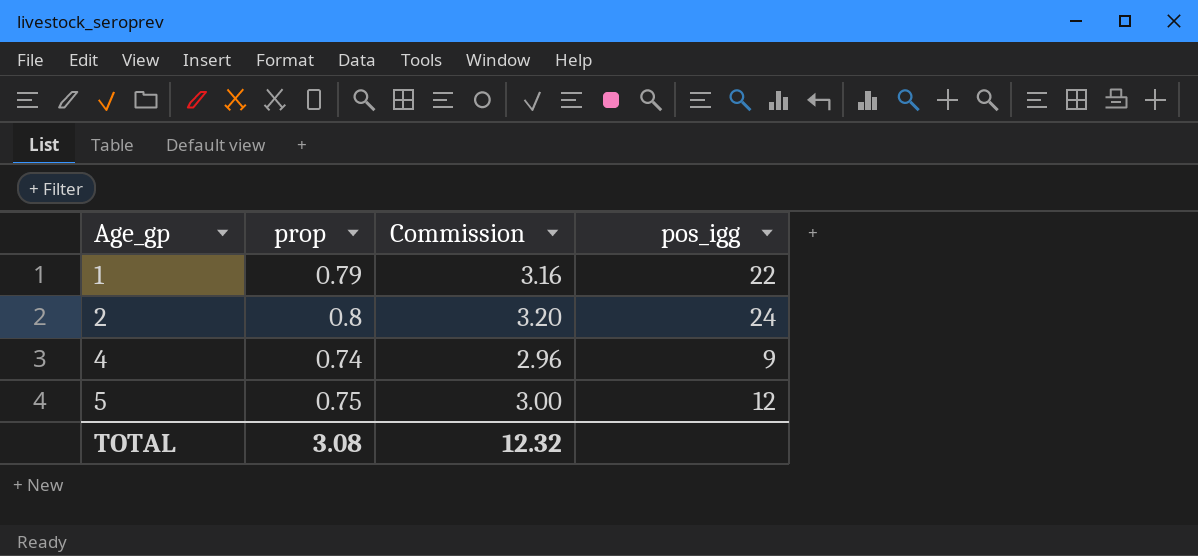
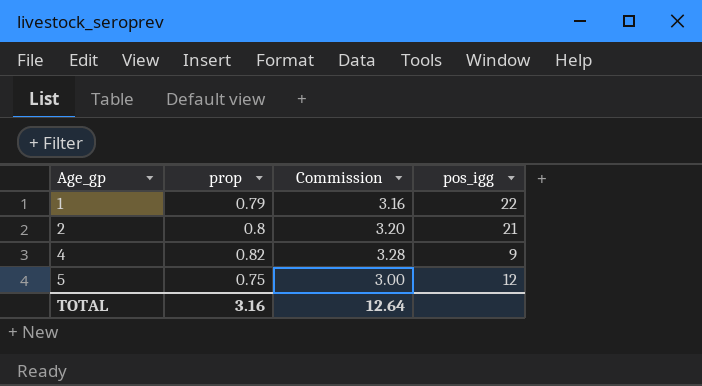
2 | pos_igg: 24 -> 21
4 | prop: 0.74 -> 0.82
4 | Commission: 2.96 -> 3.28
TOTAL | prop: 3.08 -> 3.16
TOTAL | Commission: 12.32 -> 12.64

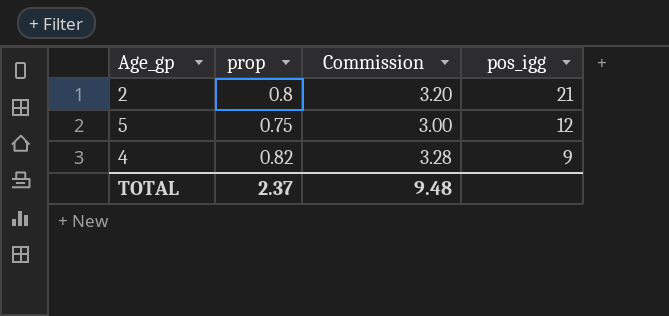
row order: Age_gp ascending -> pos_igg descending
row 1: 0.79 | 3.16 | 22 -> none
TOTAL | prop: 3.16 -> 2.37
TOTAL | Commission: 12.64 -> 9.48

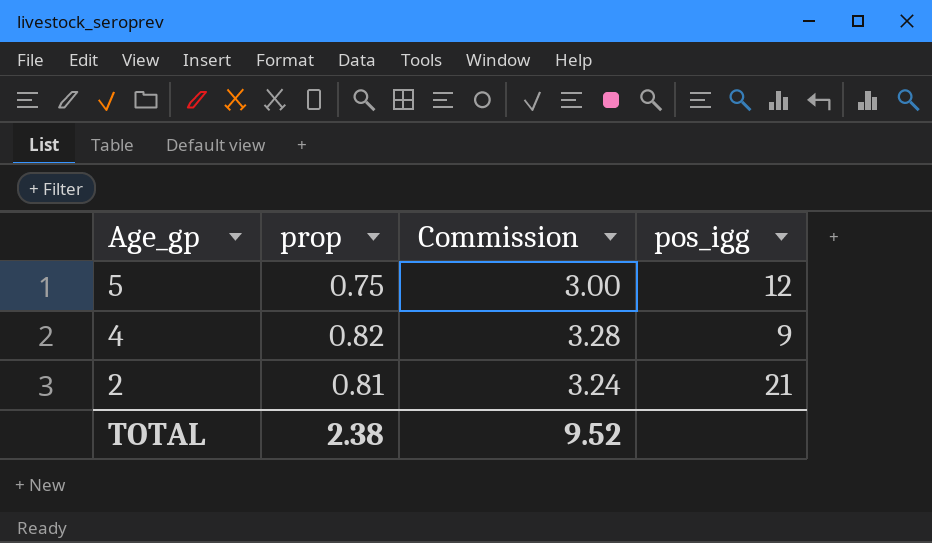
row order: pos_igg descending -> Age_gp descending
2 | prop: 0.8 -> 0.81
2 | Commission: 3.20 -> 3.24
TOTAL | prop: 2.37 -> 2.38
TOTAL | Commission: 9.48 -> 9.52

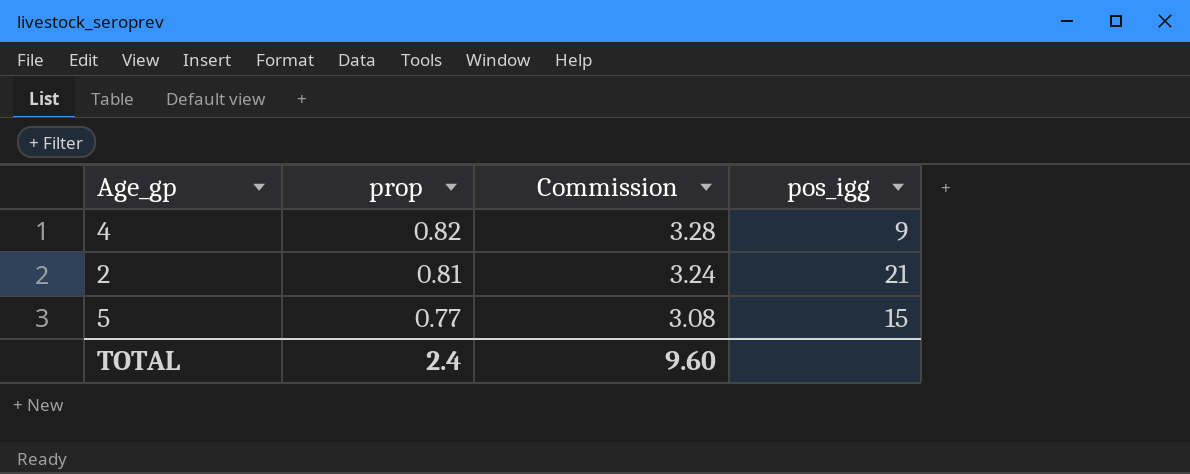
row order: Age_gp descending -> prop descending
5 | prop: 0.75 -> 0.77
5 | Commission: 3.00 -> 3.08
5 | pos_igg: 12 -> 15
TOTAL | prop: 2.38 -> 2.4
TOTAL | Commission: 9.52 -> 9.60

